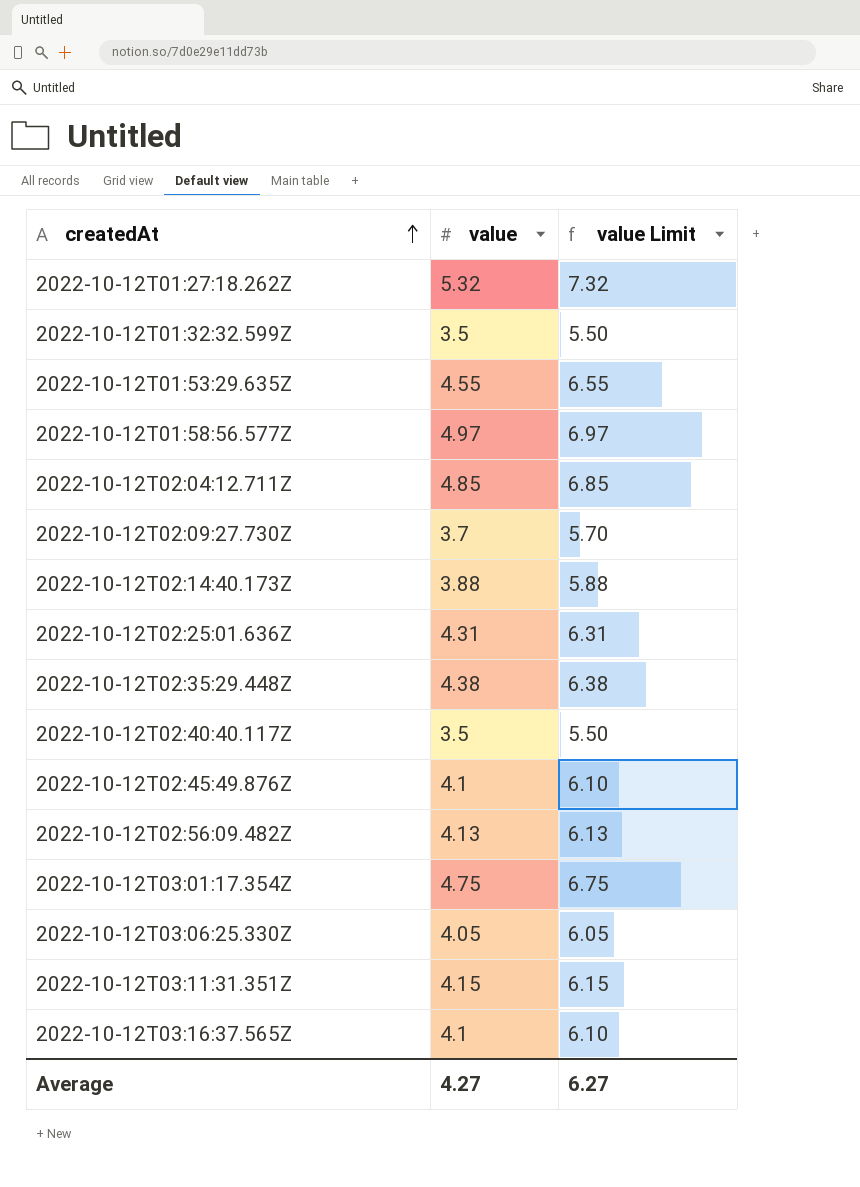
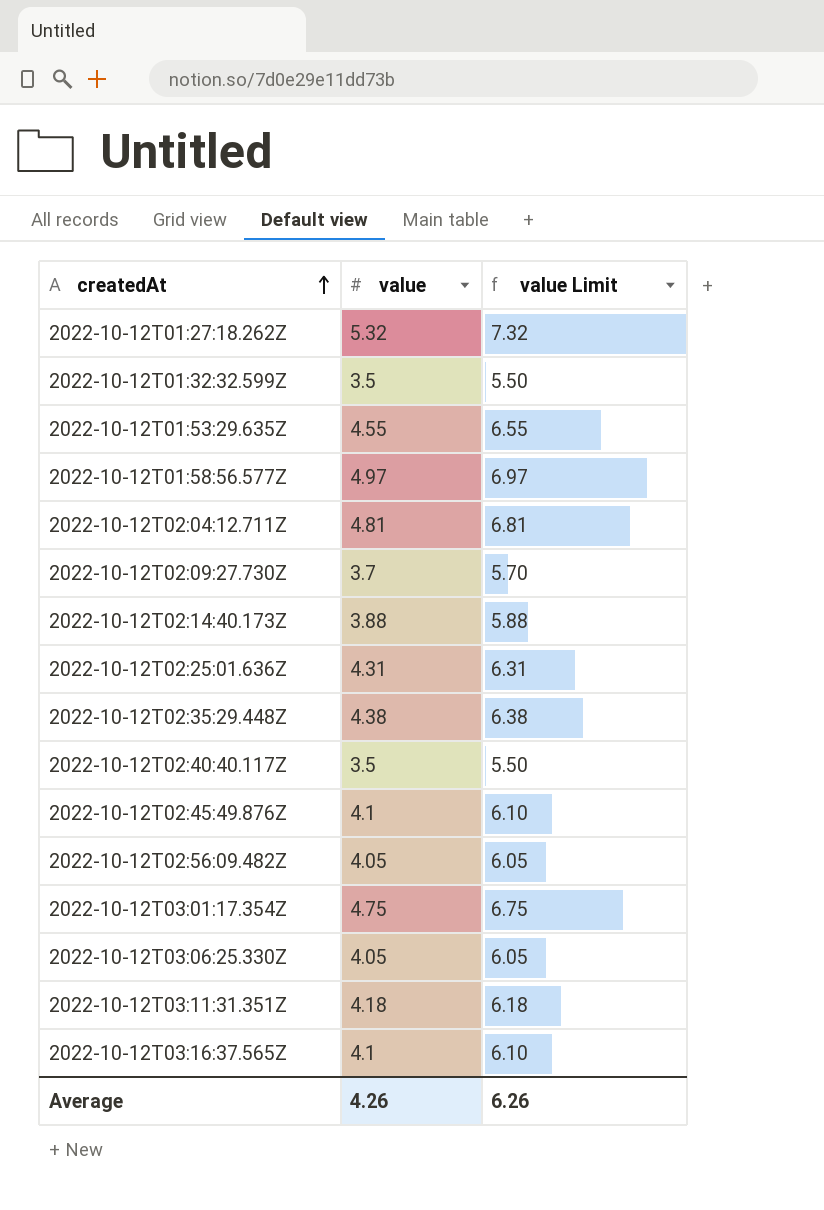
2022-10-12T02:04:12.711Z | value: 4.85 -> 4.81
2022-10-12T02:04:12.711Z | value Limit: 6.85 -> 6.81
2022-10-12T02:56:09.482Z | value: 4.13 -> 4.05
2022-10-12T02:56:09.482Z | value Limit: 6.13 -> 6.05
2022-10-12T03:11:31.351Z | value: 4.15 -> 4.18
2022-10-12T03:11:31.351Z | value Limit: 6.15 -> 6.18
Average | value: 4.27 -> 4.26
Average | value Limit: 6.27 -> 6.26

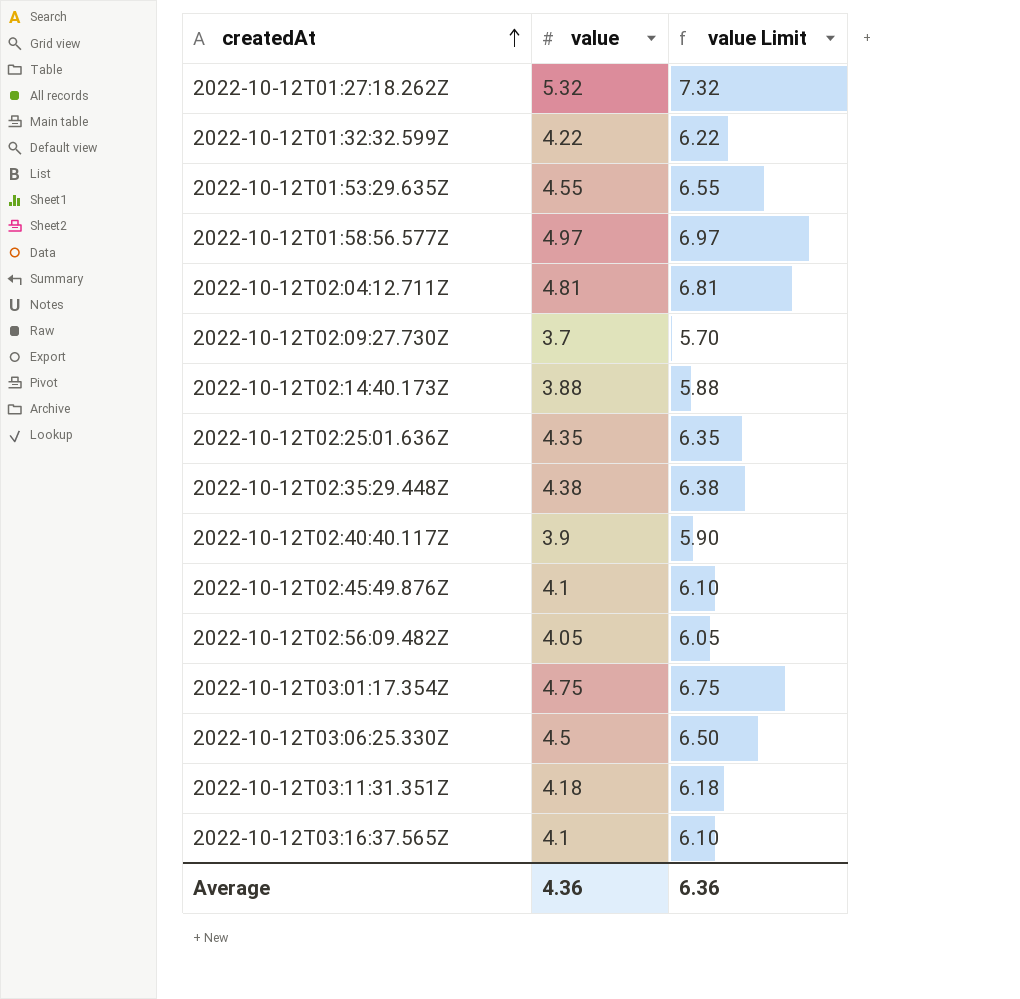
2022-10-12T01:32:32.599Z | value: 3.5 -> 4.22
2022-10-12T01:32:32.599Z | value Limit: 5.50 -> 6.22
2022-10-12T02:25:01.636Z | value: 4.31 -> 4.35
2022-10-12T02:25:01.636Z | value Limit: 6.31 -> 6.35
2022-10-12T02:40:40.117Z | value: 3.5 -> 3.9
2022-10-12T02:40:40.117Z | value Limit: 5.50 -> 5.90
2022-10-12T03:06:25.330Z | value: 4.05 -> 4.5
2022-10-12T03:06:25.330Z | value Limit: 6.05 -> 6.50
Average | value: 4.26 -> 4.36
Average | value Limit: 6.26 -> 6.36

